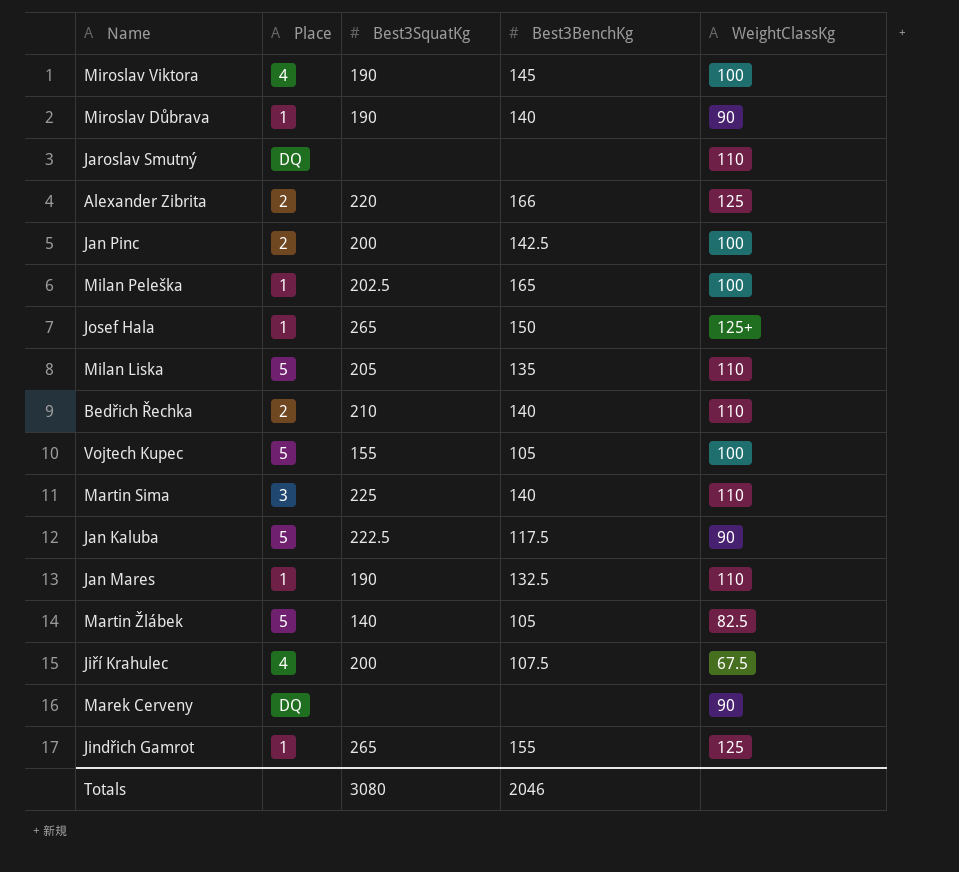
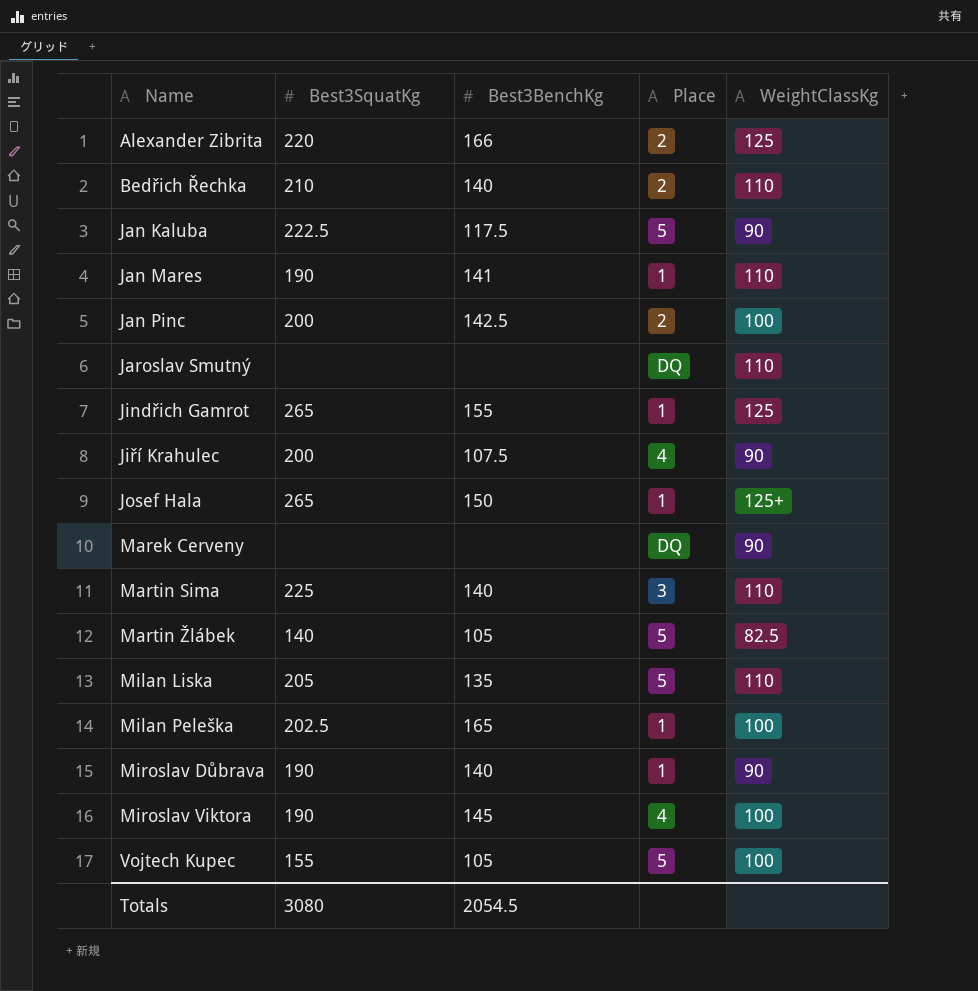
row order: none -> Name ascending
column Place | position: 2 -> 4
Jan Mares | Best3BenchKg: 132.5 -> 141
Jiří Krahulec | WeightClassKg: 67.5 -> 90
Totals | Best3BenchKg: 2046 -> 2054.5

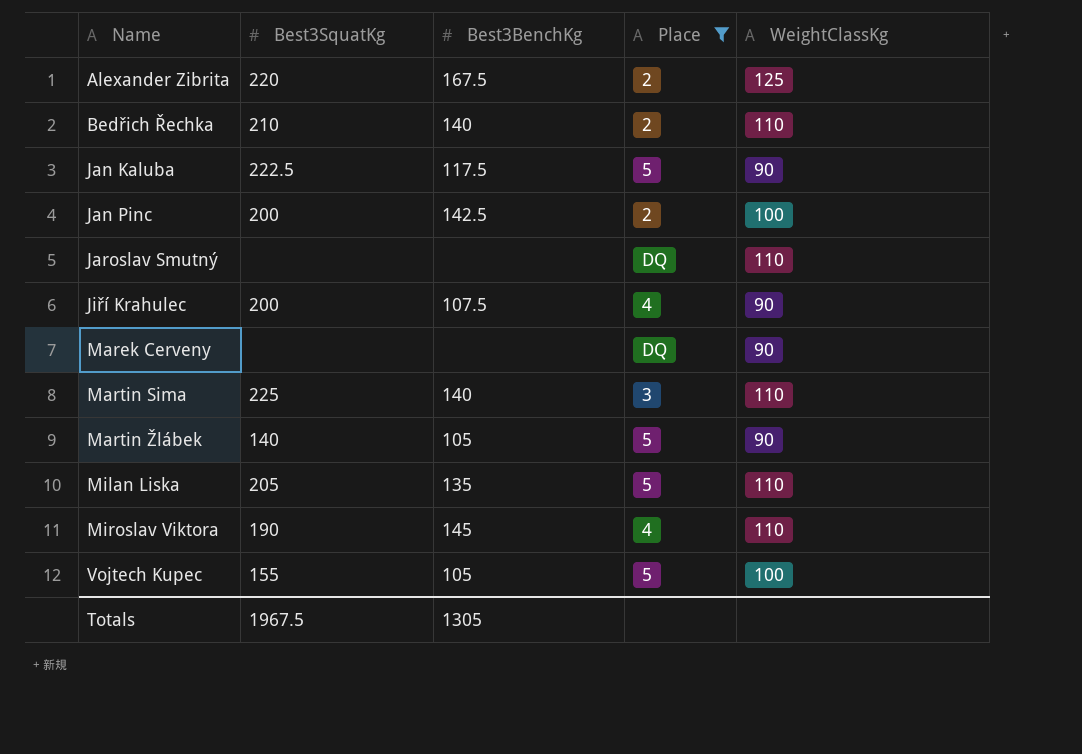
filter: none -> Place != 1
Alexander Zibrita | Best3BenchKg: 166 -> 167.5
Martin Žlábek | WeightClassKg: 82.5 -> 90
Miroslav Viktora | WeightClassKg: 100 -> 110
Totals | Best3SquatKg: 3080 -> 1967.5
Totals | Best3BenchKg: 2054.5 -> 1305

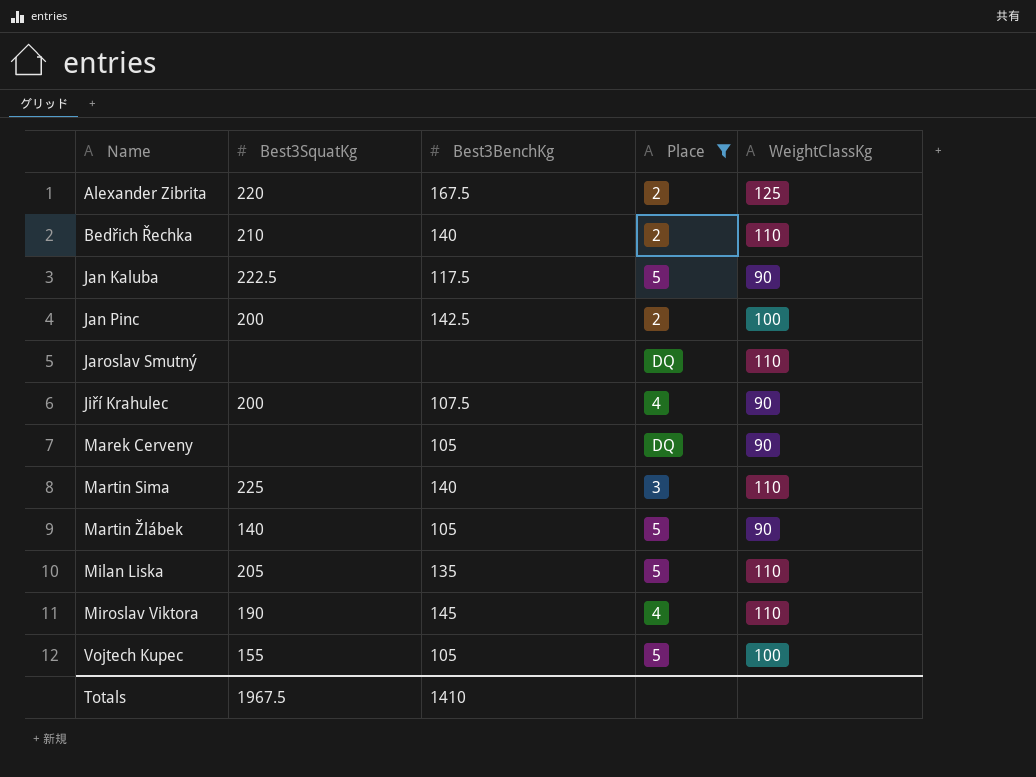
Marek Cerveny | Best3BenchKg: none -> 105
Totals | Best3BenchKg: 1305 -> 1410

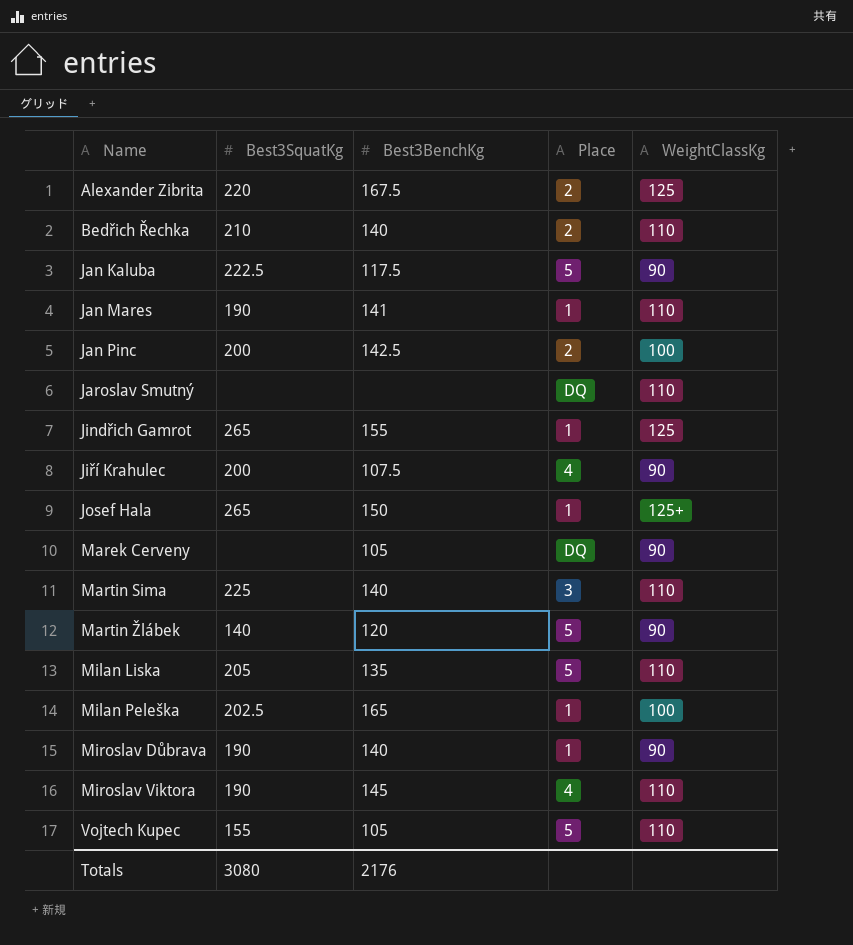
filter: Place != 1 -> none
Martin Žlábek | Best3BenchKg: 105 -> 120
Vojtech Kupec | WeightClassKg: 100 -> 110
Totals | Best3SquatKg: 1967.5 -> 3080
Totals | Best3BenchKg: 1410 -> 2176

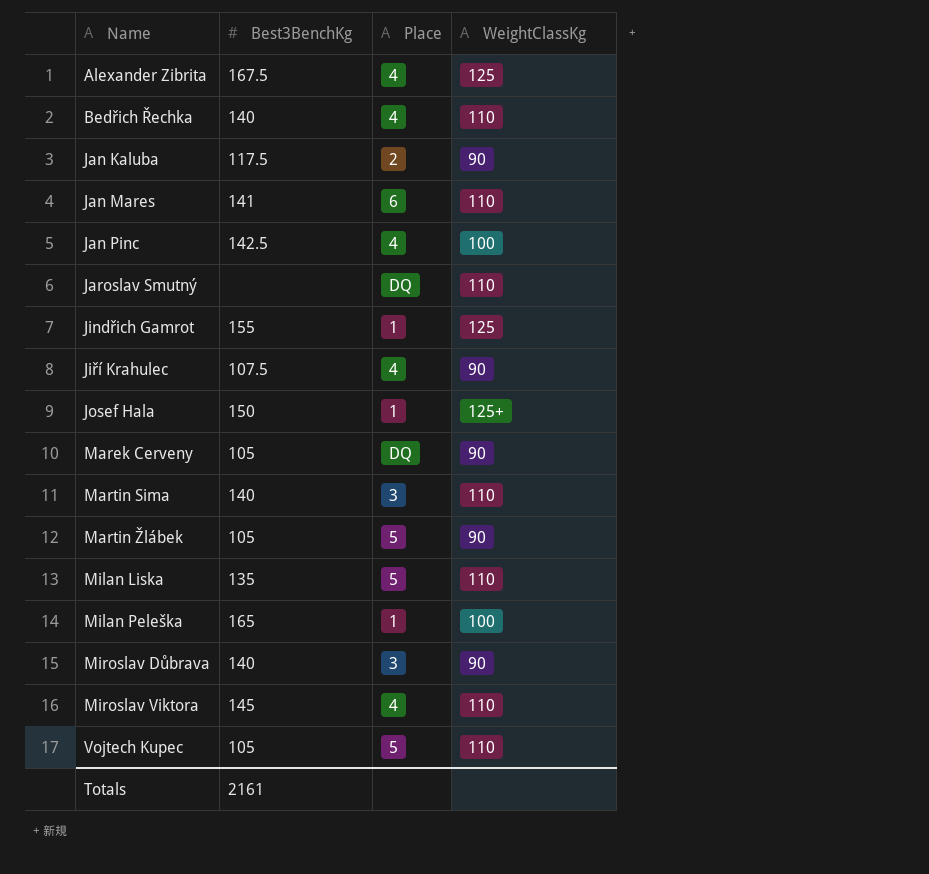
column Best3SquatKg | position: 2 -> none
Alexander Zibrita | Place: 2 -> 4
Bedřich Řechka | Place: 2 -> 4
Jan Kaluba | Place: 5 -> 2
Jan Mares | Place: 1 -> 6
Jan Pinc | Place: 2 -> 4
Martin Žlábek | Best3BenchKg: 120 -> 105
Miroslav Důbrava | Place: 1 -> 3
Totals | Best3BenchKg: 2176 -> 2161

